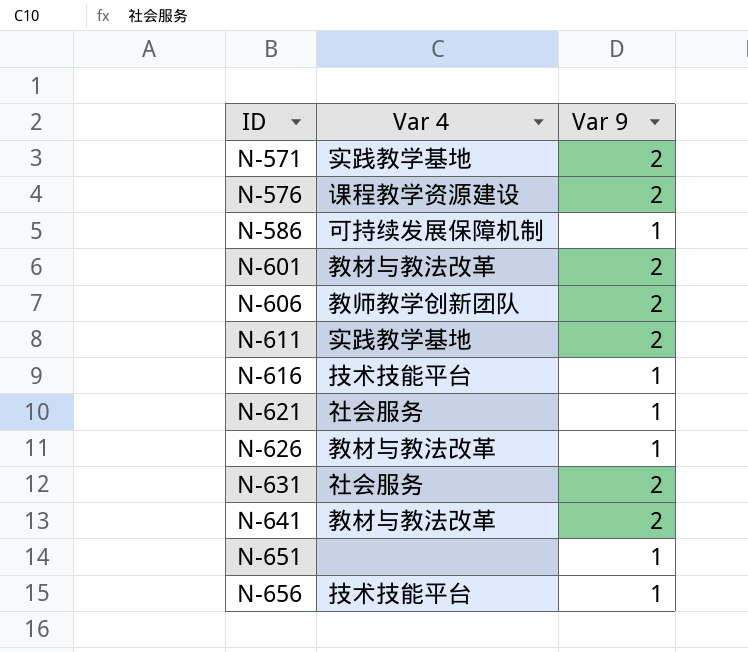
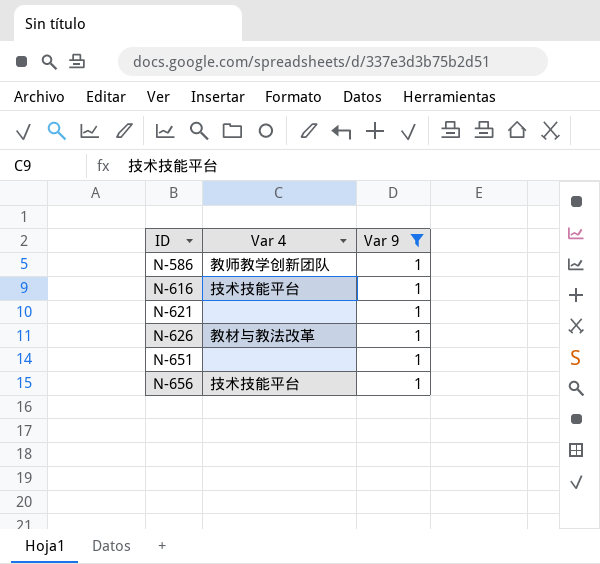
filter: none -> Var 9 = 1
N-586 | Var 4: 可持续发展保障机制 -> 教师教学创新团队
N-621 | Var 4: 社会服务 -> none

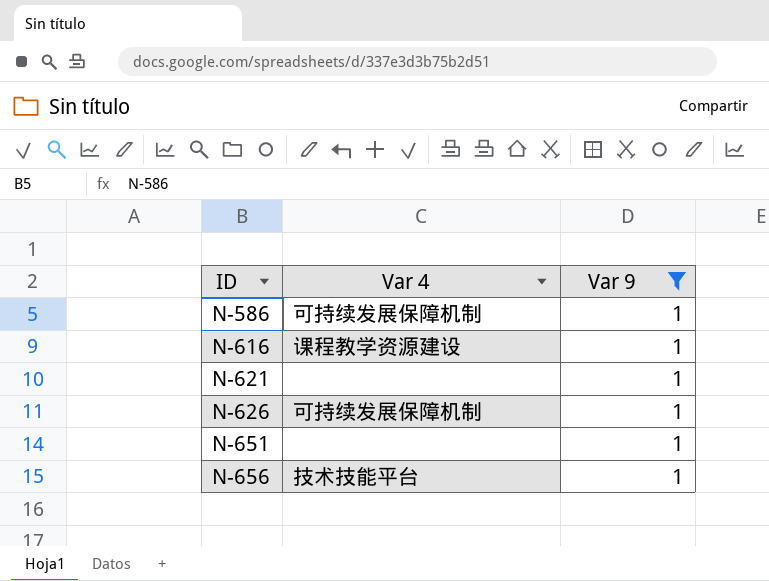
N-586 | Var 4: 教师教学创新团队 -> 可持续发展保障机制
N-616 | Var 4: 技术技能平台 -> 课程教学资源建设
N-626 | Var 4: 教材与教法改革 -> 可持续发展保障机制

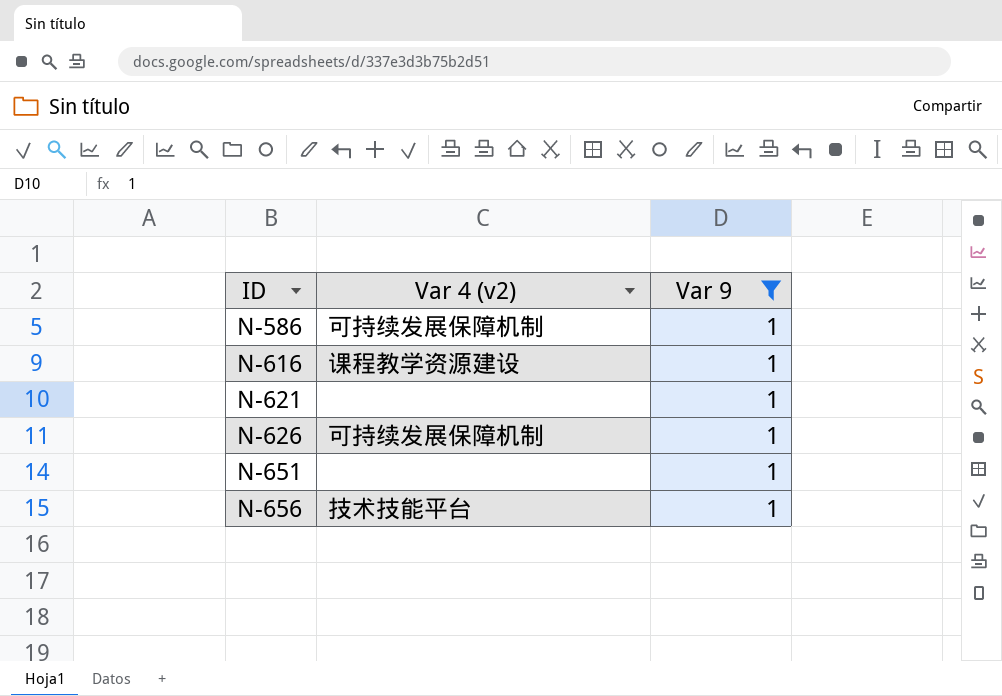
column name: Var 4 -> Var 4 (v2)

